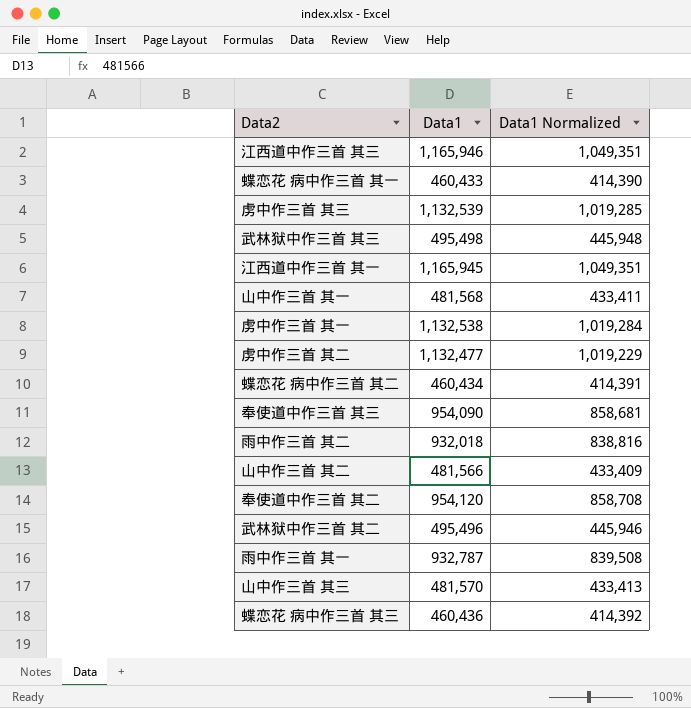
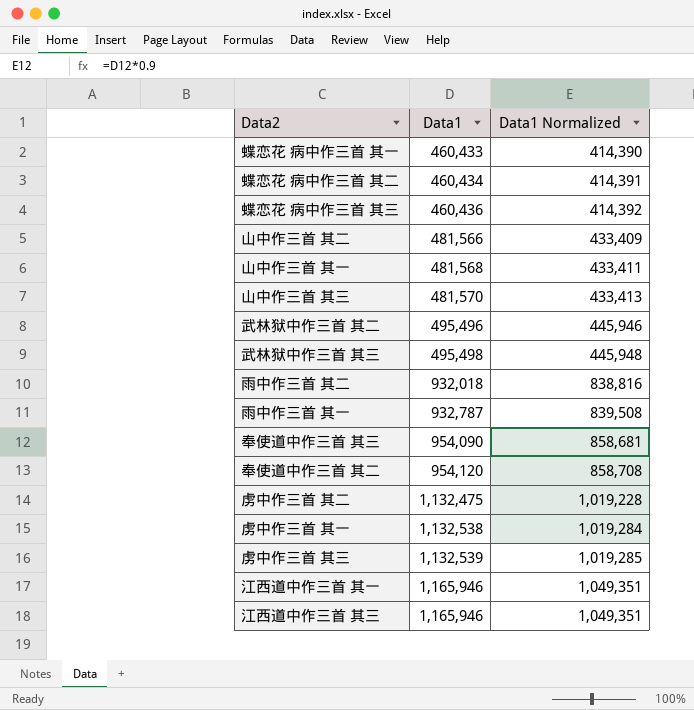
row order: none -> Data1 ascending
虏中作三首 其二 | Data1: 1,132,477 -> 1,132,475
虏中作三首 其二 | Data1 Normalized: 1,019,229 -> 1,019,228
江西道中作三首 其一 | Data1: 1,165,945 -> 1,165,946

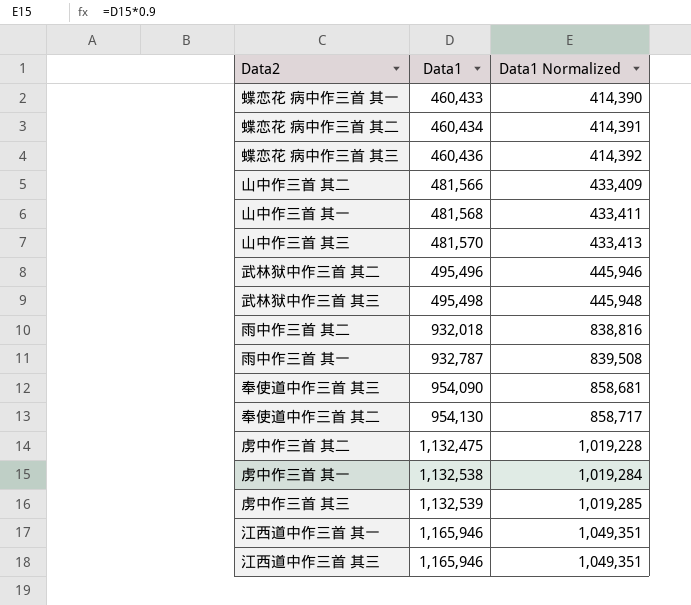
奉使道中作三首 其二 | Data1: 954,120 -> 954,130
奉使道中作三首 其二 | Data1 Normalized: 858,708 -> 858,717

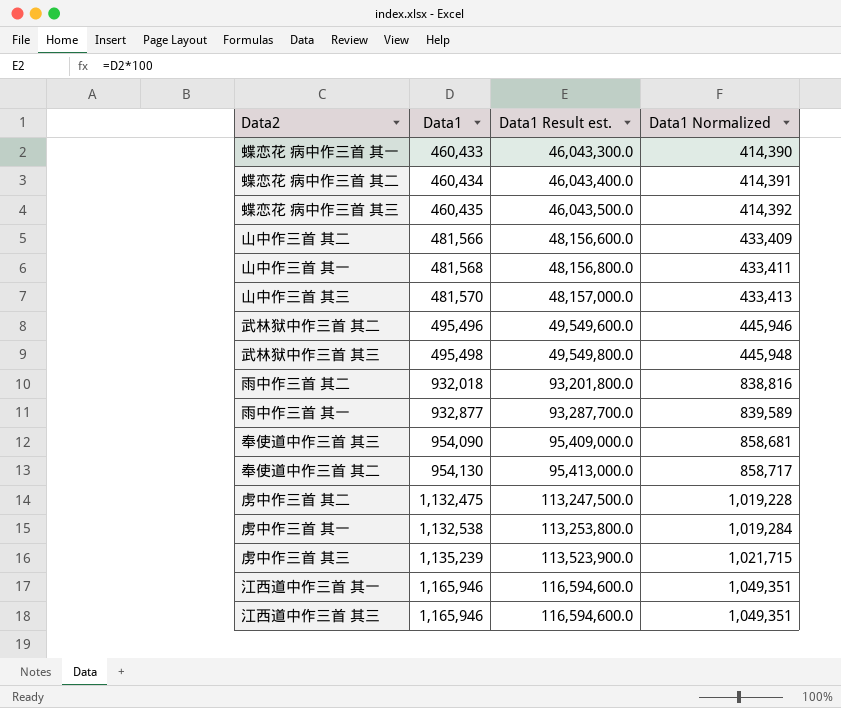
column Data1 Result est. | formula: none -> [Data1] * 100
蝶恋花 病中作三首 其三 | Data1: 460,436 -> 460,435
雨中作三首 其一 | Data1: 932,787 -> 932,877
雨中作三首 其一 | Data1 Normalized: 839,508 -> 839,589
虏中作三首 其三 | Data1: 1,132,539 -> 1,135,239
虏中作三首 其三 | Data1 Normalized: 1,019,285 -> 1,021,715

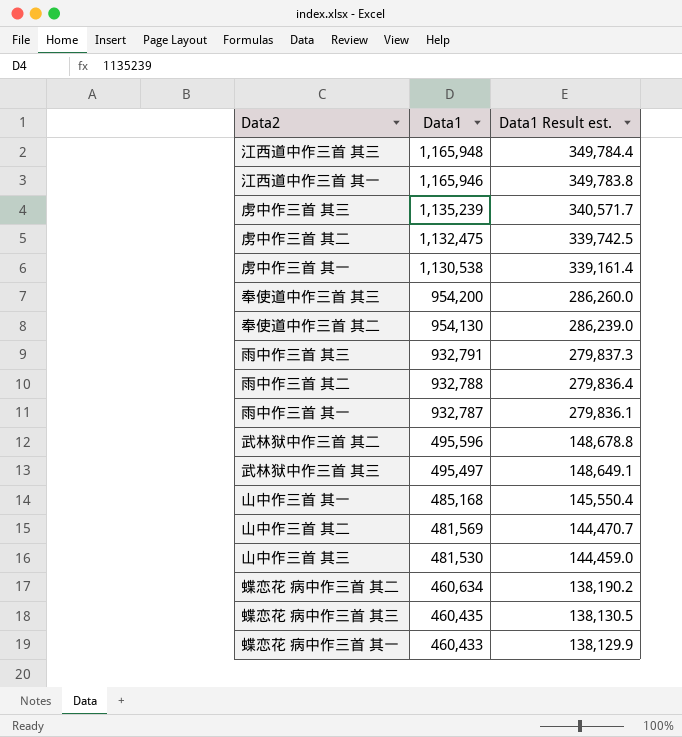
row order: Data1 ascending -> Data1 descending
column Data1 Normalized | formula: [Data1] * 0.9 -> none
column Data1 Result est. | formula: [Data1] * 100 -> [Data1] * 0.3
江西道中作三首 其三 | Data1: 1,165,946 -> 1,165,948
虏中作三首 其一 | Data1: 1,132,538 -> 1,130,538
奉使道中作三首 其三 | Data1: 954,090 -> 954,200
row 雨中作三首 其三: none -> 932,791 | 279,837.3
雨中作三首 其二 | Data1: 932,018 -> 932,788
雨中作三首 其一 | Data1: 932,877 -> 932,787
武林狱中作三首 其二 | Data1: 495,496 -> 495,596
武林狱中作三首 其三 | Data1: 495,498 -> 495,497
山中作三首 其一 | Data1: 481,568 -> 485,168
山中作三首 其二 | Data1: 481,566 -> 481,569
山中作三首 其三 | Data1: 481,570 -> 481,530
蝶恋花 病中作三首 其二 | Data1: 460,434 -> 460,634

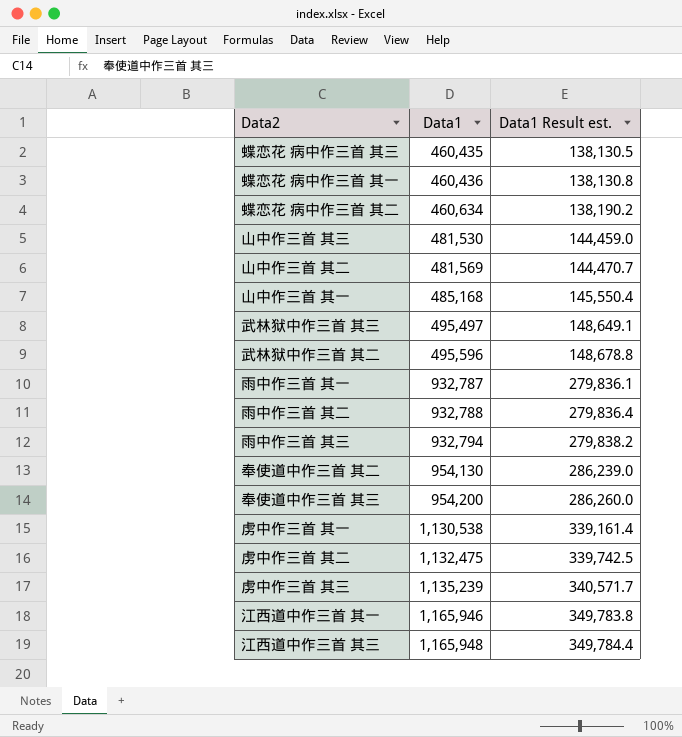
row order: Data1 descending -> Data1 ascending
蝶恋花 病中作三首 其一 | Data1: 460,433 -> 460,436
蝶恋花 病中作三首 其一 | Data1 Result est.: 138,129.9 -> 138,130.8
雨中作三首 其三 | Data1: 932,791 -> 932,794
雨中作三首 其三 | Data1 Result est.: 279,837.3 -> 279,838.2

